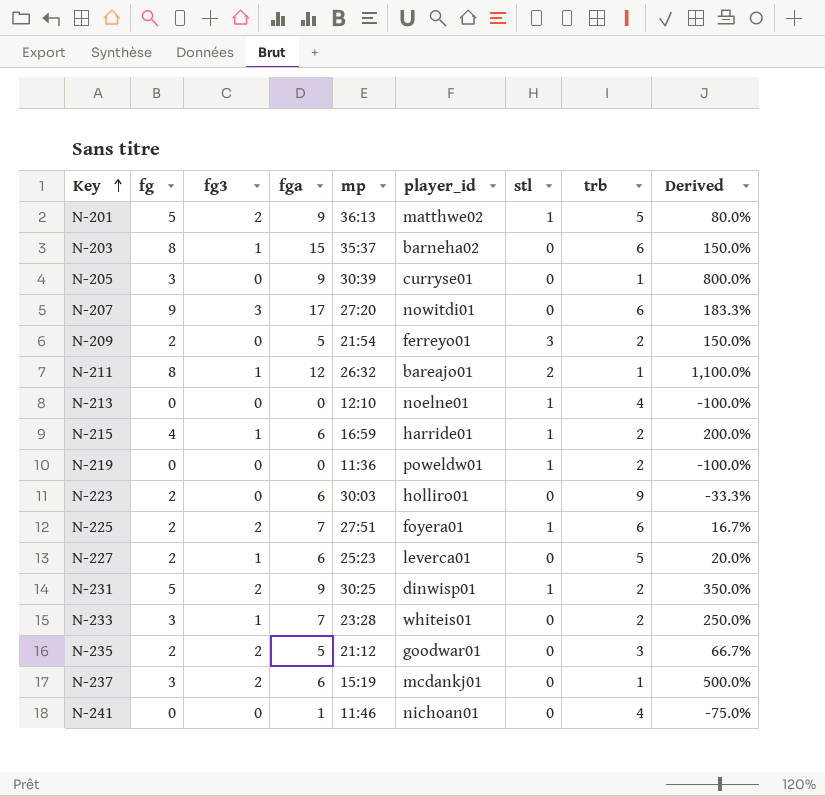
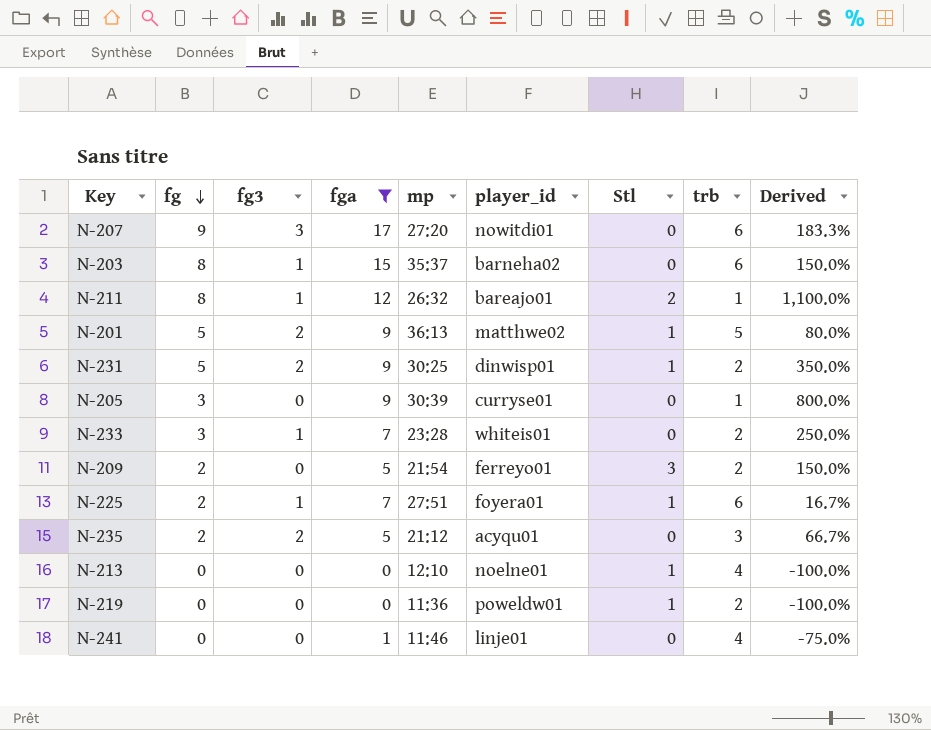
filter: none -> fga != 6
row order: Key ascending -> fg descending
column name: stl -> Stl
N-225 | fg3: 2 -> 1
N-235 | player_id: goodwar01 -> acyqu01
N-241 | player_id: nichoan01 -> linje01

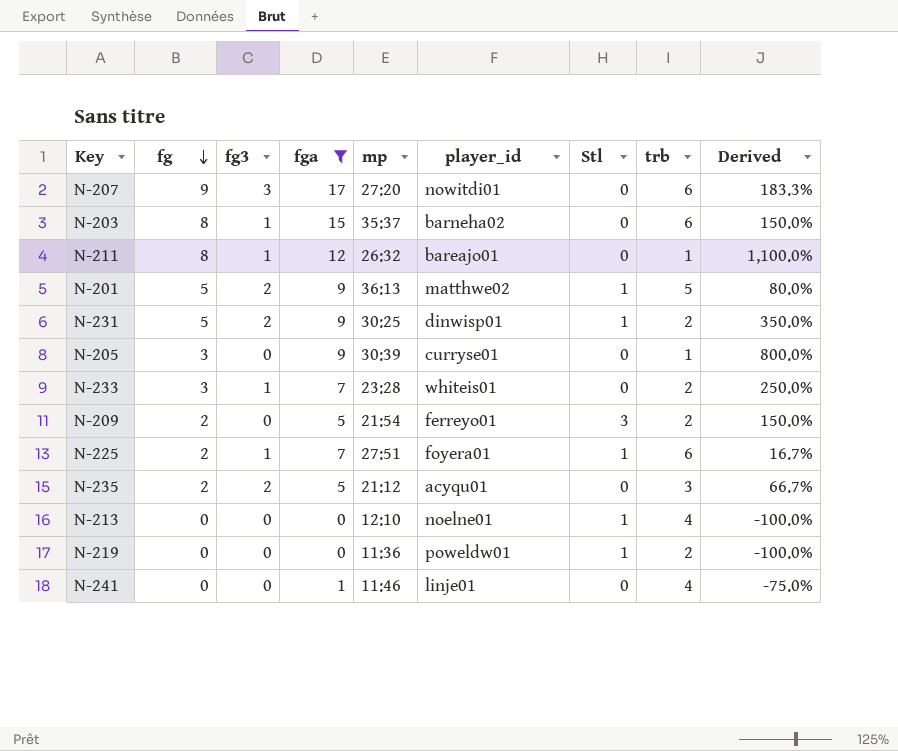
N-211 | Stl: 2 -> 0

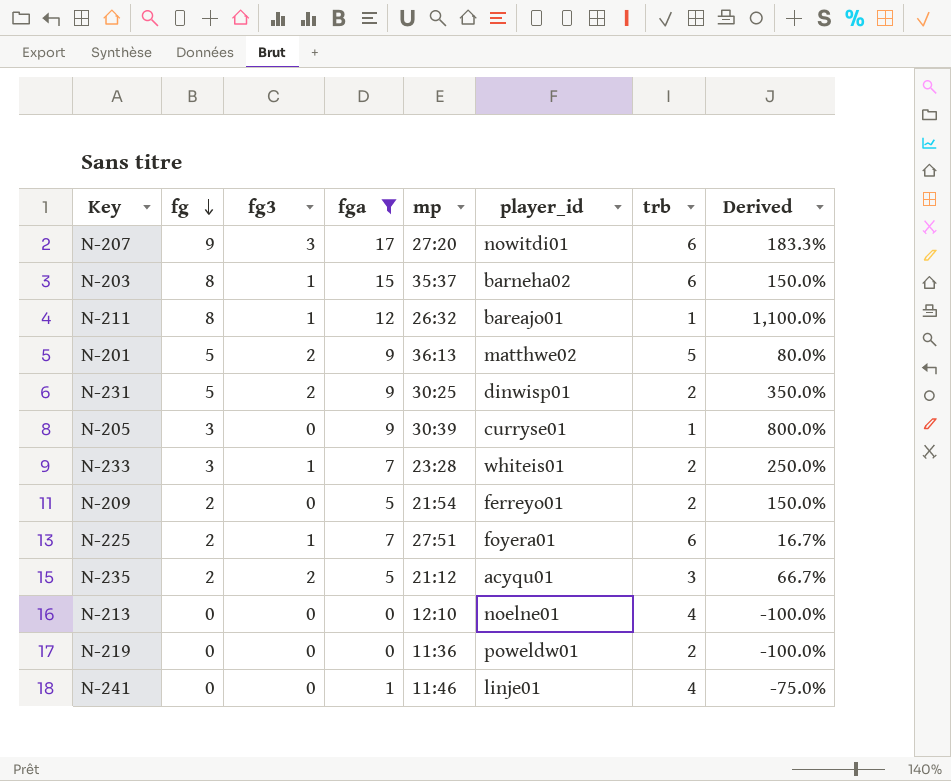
column Stl | position: 7 -> none

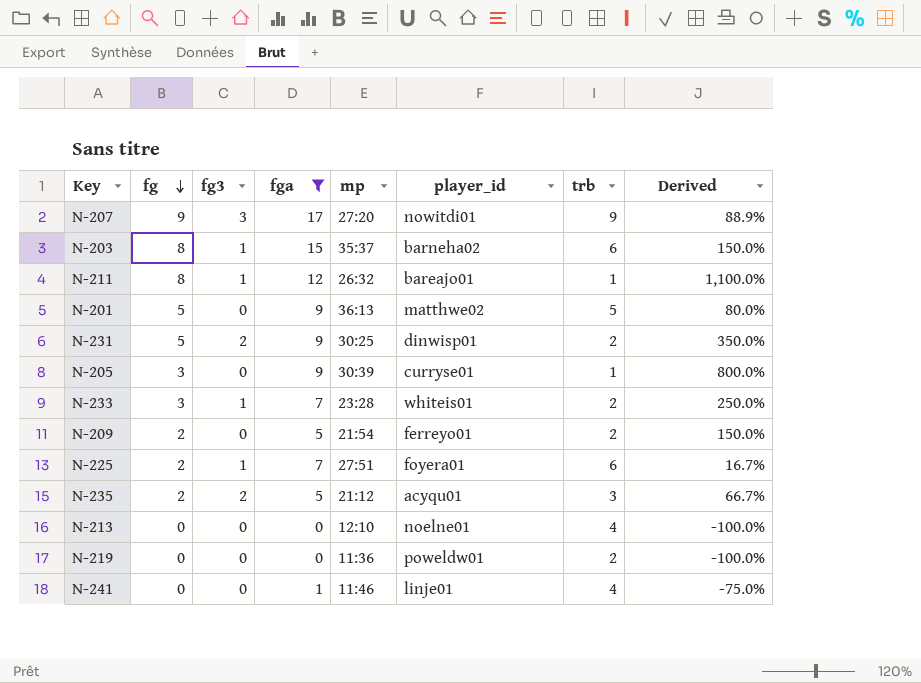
N-207 | trb: 6 -> 9
N-207 | Derived: 183.3% -> 88.9%
N-201 | fg3: 2 -> 0

